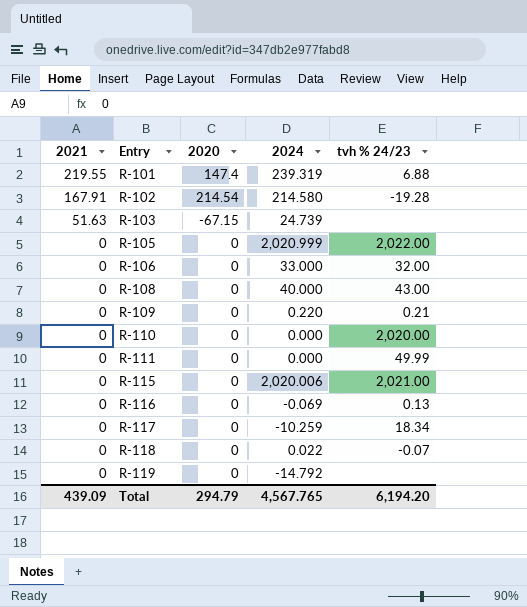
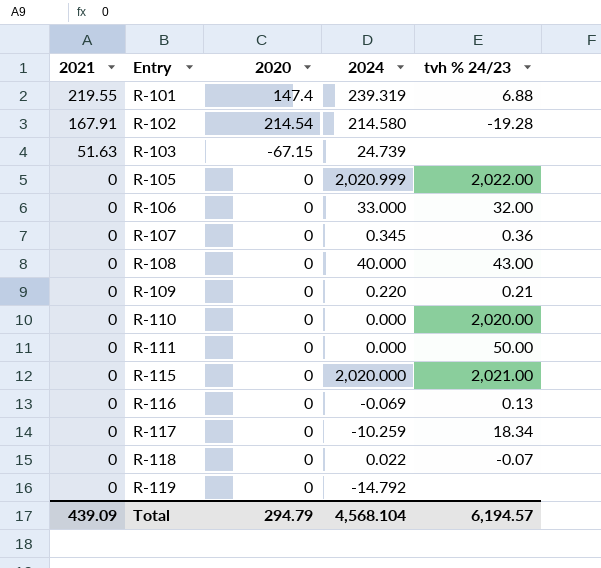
row R-107: none -> 0 | 0 | 0.345 | 0.36
R-111 | tvh % 24/23: 49.99 -> 50.00
R-115 | 2024: 2,020.006 -> 2,020.000
Total | 2024: 4,567.765 -> 4,568.104
Total | tvh % 24/23: 6,194.20 -> 6,194.57

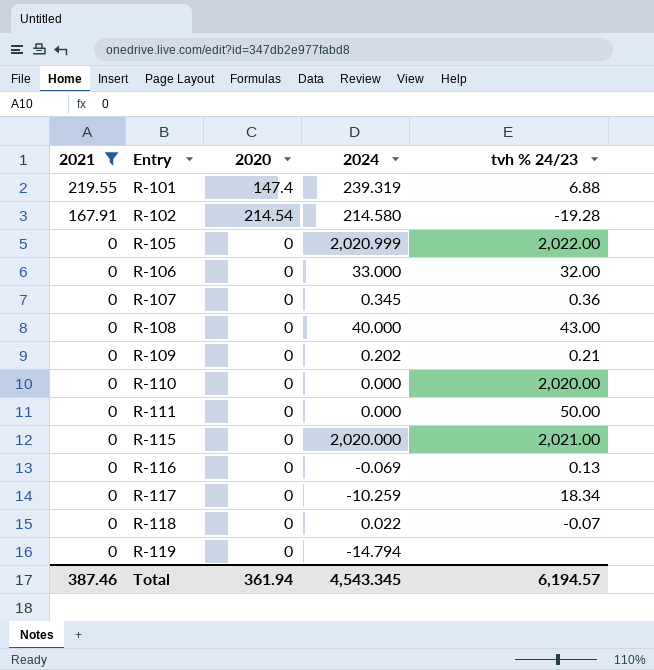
filter: none -> 2021 != 51.63
R-109 | 2024: 0.220 -> 0.202
R-119 | 2024: -14.792 -> -14.794
Total | 2021: 439.09 -> 387.46
Total | 2020: 294.79 -> 361.94
Total | 2024: 4,568.104 -> 4,543.345

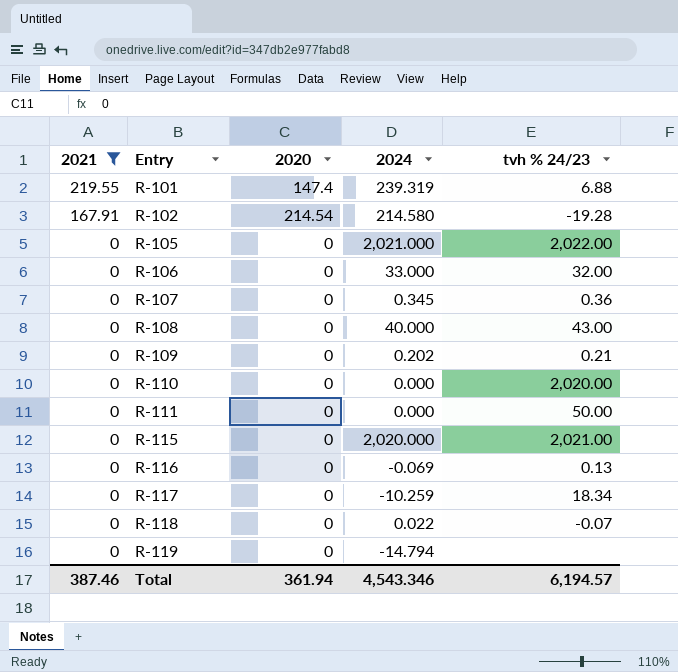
R-105 | 2024: 2,020.999 -> 2,021.000
Total | 2024: 4,543.345 -> 4,543.346

